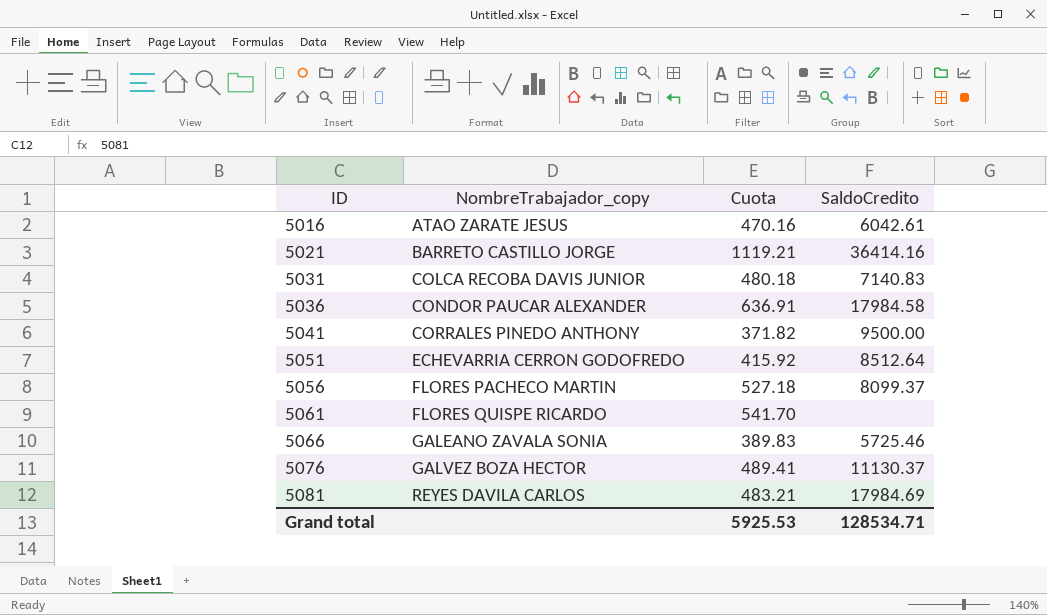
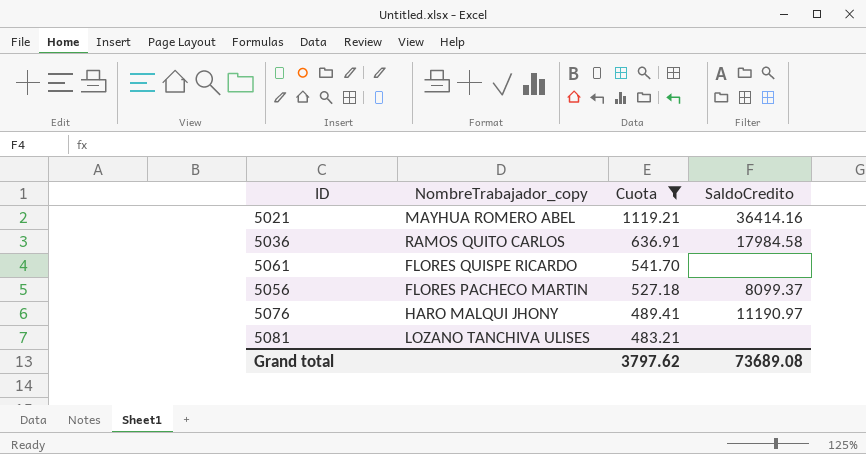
filter: none -> Cuota >= 483.21
row order: ID ascending -> Cuota descending
5021 | NombreTrabajador_copy: BARRETO CASTILLO JORGE -> MAYHUA ROMERO ABEL
5036 | NombreTrabajador_copy: CONDOR PAUCAR ALEXANDER -> RAMOS QUITO CARLOS
5076 | NombreTrabajador_copy: GALVEZ BOZA HECTOR -> HARO MALQUI JHONY
5076 | SaldoCredito: 11130.37 -> 11190.97
5081 | NombreTrabajador_copy: REYES DAVILA CARLOS -> LOZANO TANCHIVA ULISES
5081 | SaldoCredito: 17984.69 -> none
Grand total | Cuota: 5925.53 -> 3797.62
Grand total | SaldoCredito: 128534.71 -> 73689.08

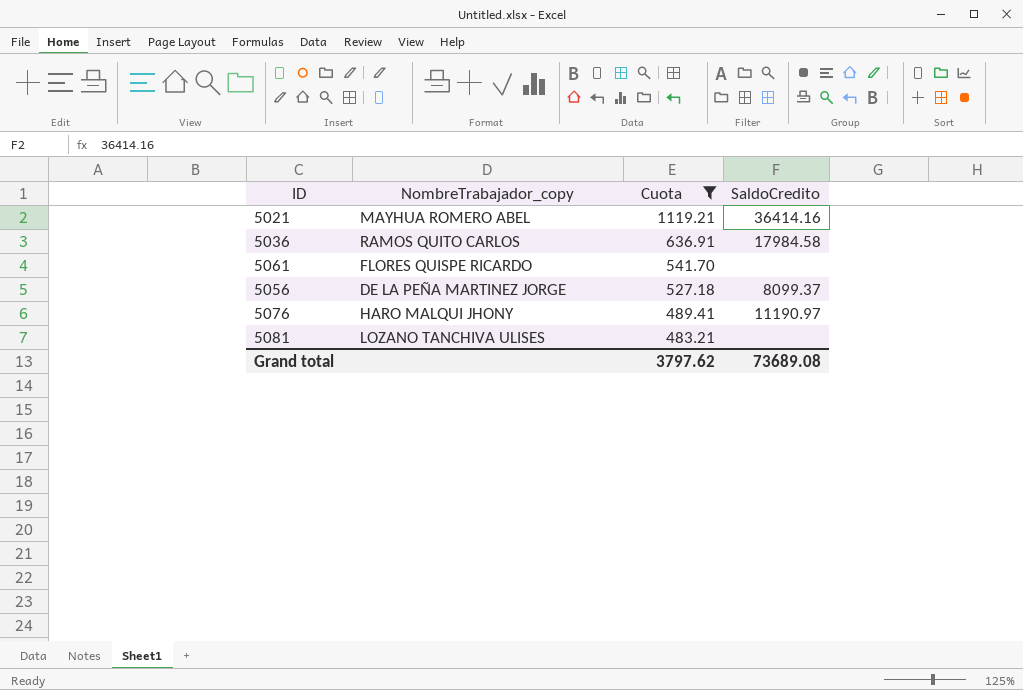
5056 | NombreTrabajador_copy: FLORES PACHECO MARTIN -> DE LA PEÑA MARTINEZ JORGE

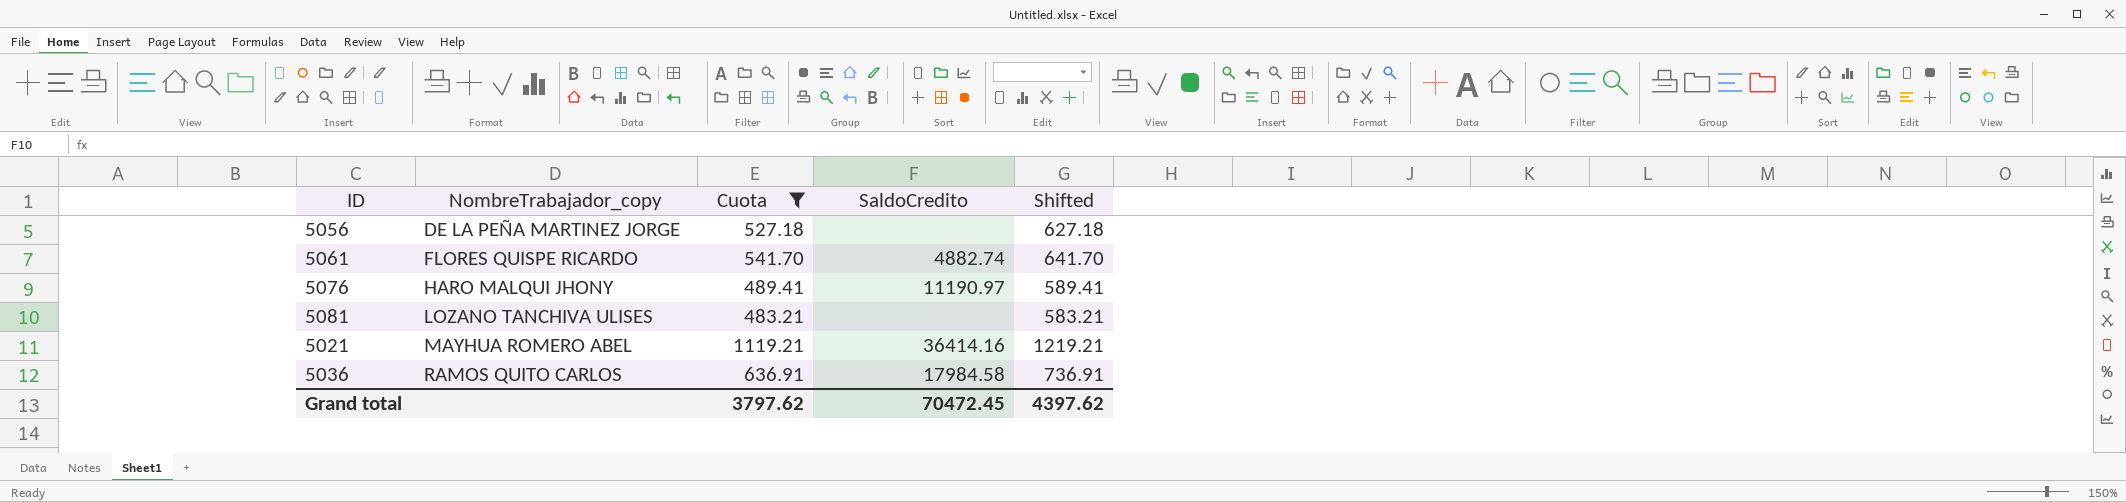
row order: Cuota descending -> NombreTrabajador_copy ascending
column Shifted | formula: none -> [Cuota] + 100
5056 | SaldoCredito: 8099.37 -> none
5061 | SaldoCredito: none -> 4882.74
Grand total | SaldoCredito: 73689.08 -> 70472.45

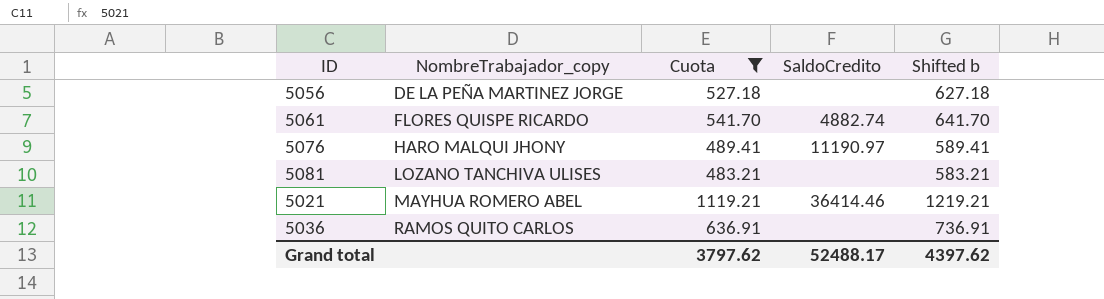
column name: Shifted -> Shifted b
5021 | SaldoCredito: 36414.16 -> 36414.46
5036 | SaldoCredito: 17984.58 -> none
Grand total | SaldoCredito: 70472.45 -> 52488.17

